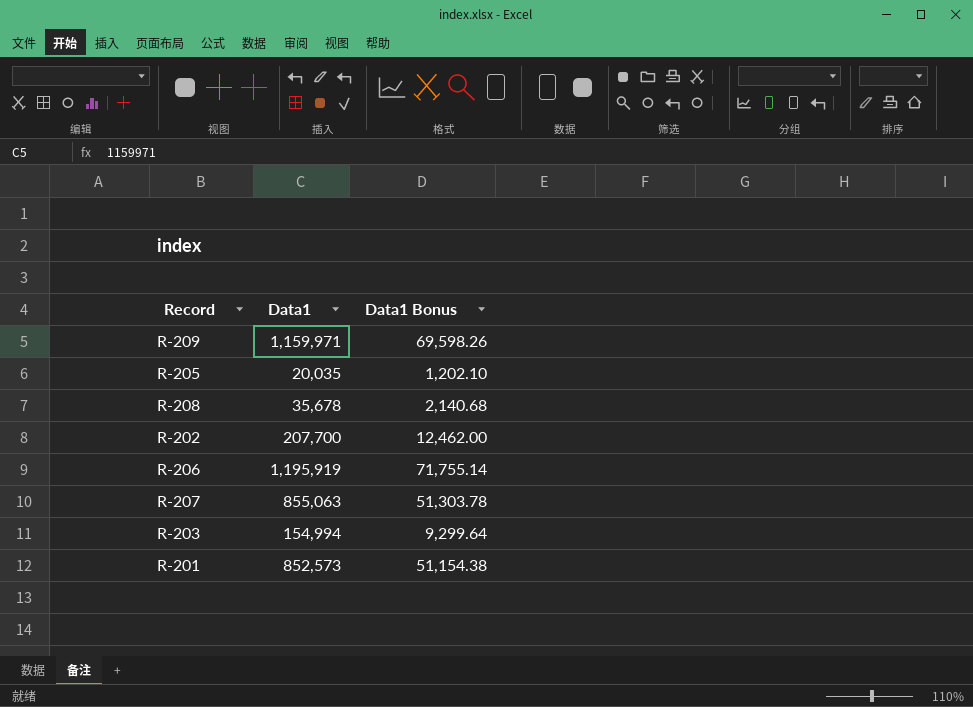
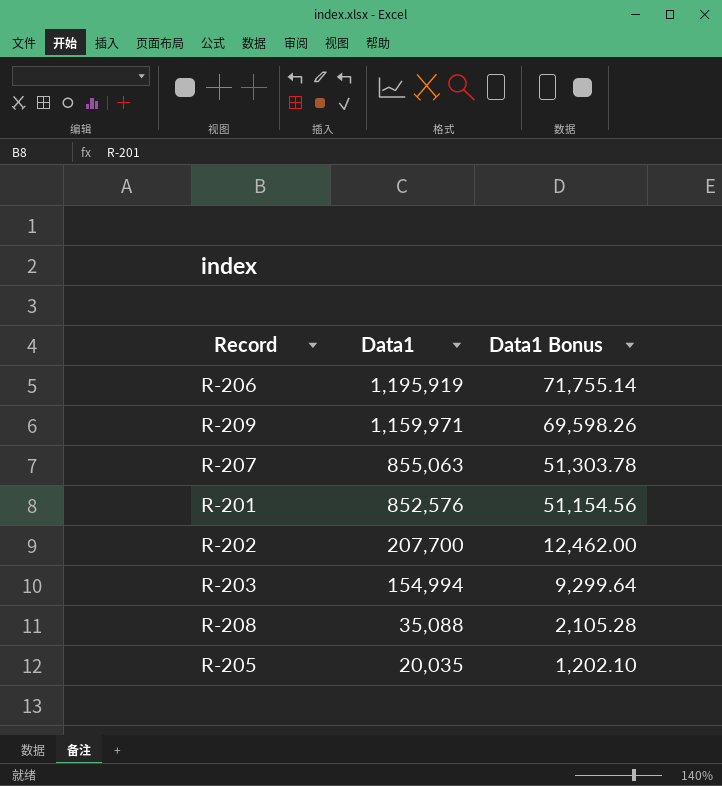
row order: none -> Data1 descending
R-201 | Data1: 852,573 -> 852,576
R-201 | Data1 Bonus: 51,154.38 -> 51,154.56
R-208 | Data1: 35,678 -> 35,088
R-208 | Data1 Bonus: 2,140.68 -> 2,105.28

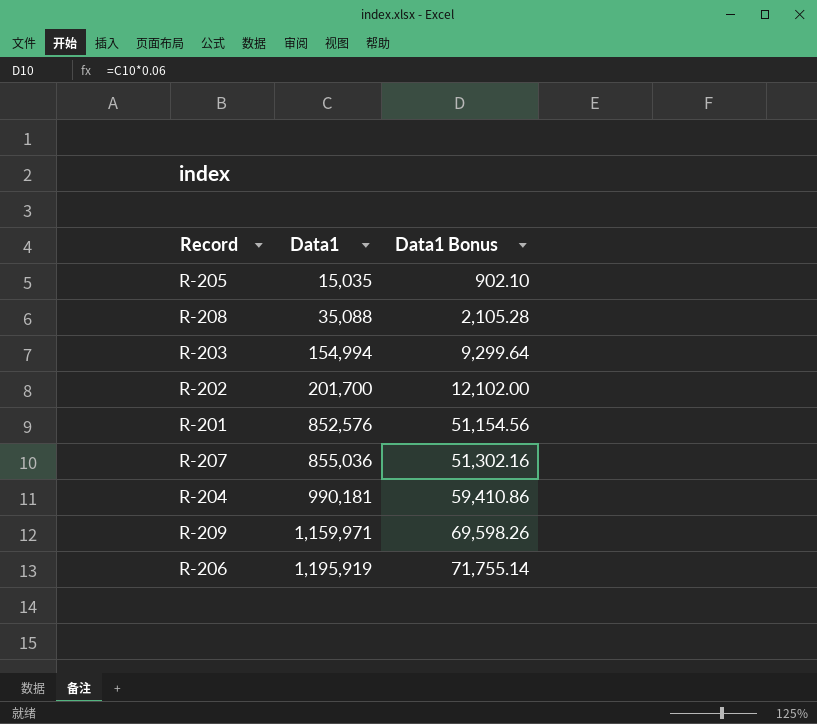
row order: Data1 descending -> Data1 ascending
R-205 | Data1: 20,035 -> 15,035
R-205 | Data1 Bonus: 1,202.10 -> 902.10
R-202 | Data1: 207,700 -> 201,700
R-202 | Data1 Bonus: 12,462.00 -> 12,102.00
R-207 | Data1: 855,063 -> 855,036
R-207 | Data1 Bonus: 51,303.78 -> 51,302.16
row R-204: none -> 990,181 | 59,410.86

